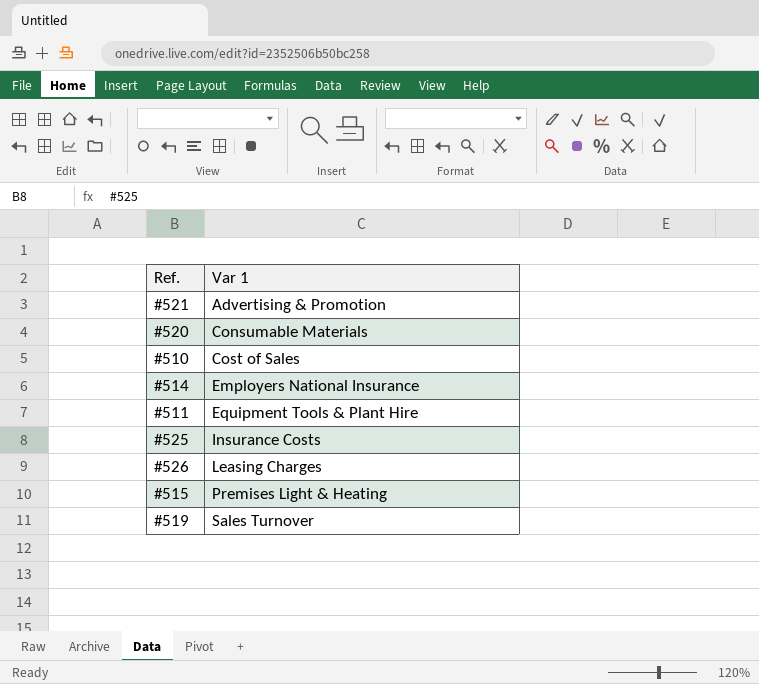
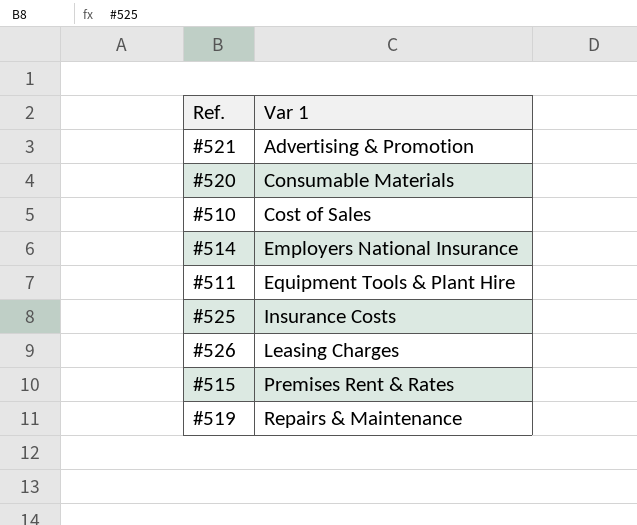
#515 | Var 1: Premises Light & Heating -> Premises Rent & Rates
#519 | Var 1: Sales Turnover -> Repairs & Maintenance

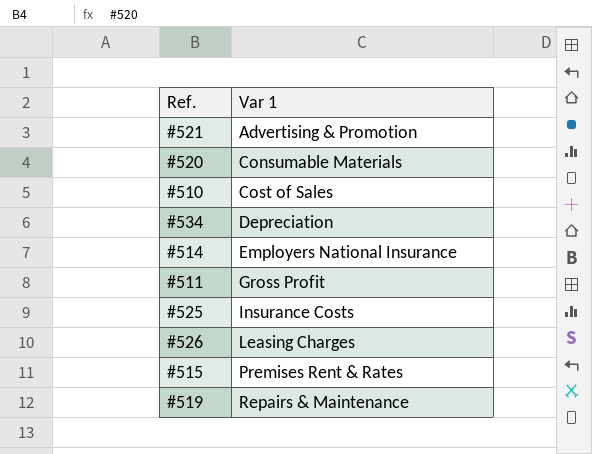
row #534: none -> Depreciation
#511 | Var 1: Equipment Tools & Plant Hire -> Gross Profit

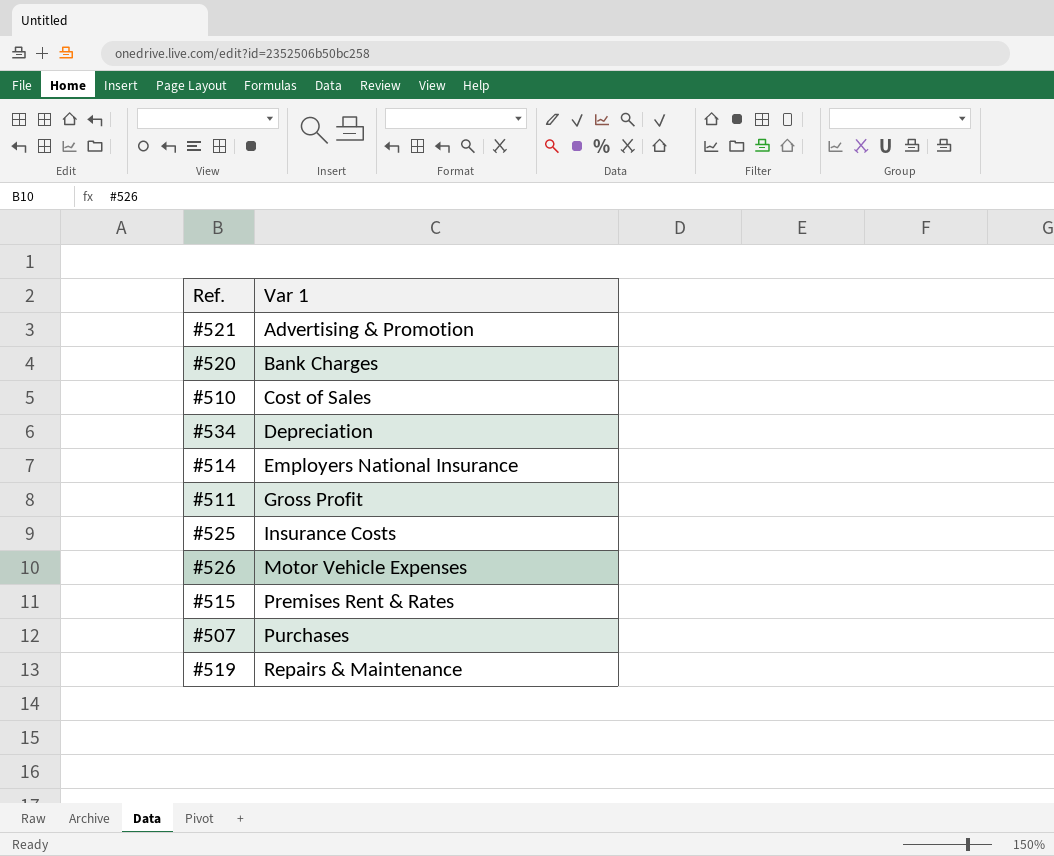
#520 | Var 1: Consumable Materials -> Bank Charges
#526 | Var 1: Leasing Charges -> Motor Vehicle Expenses
row #507: none -> Purchases

